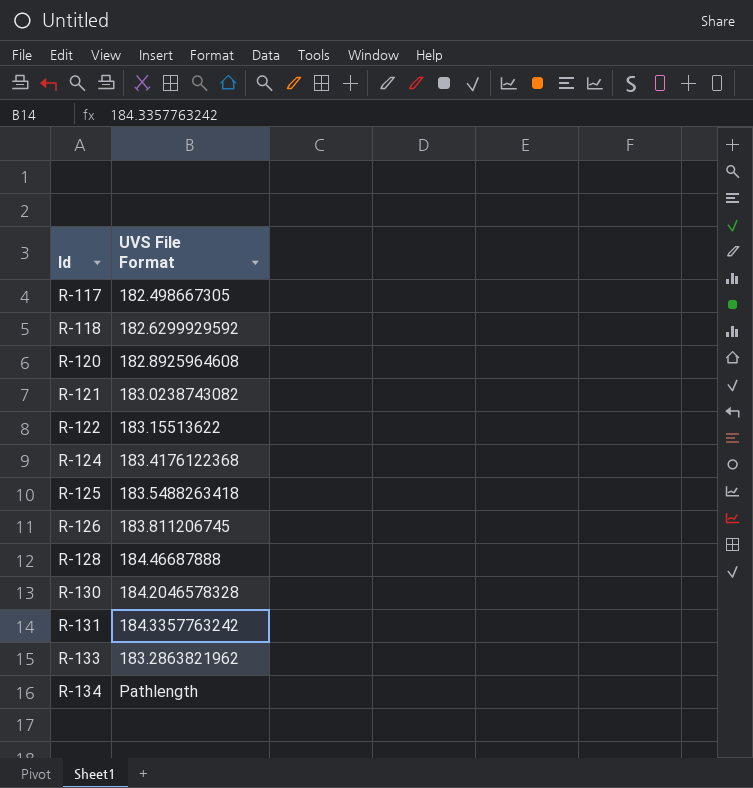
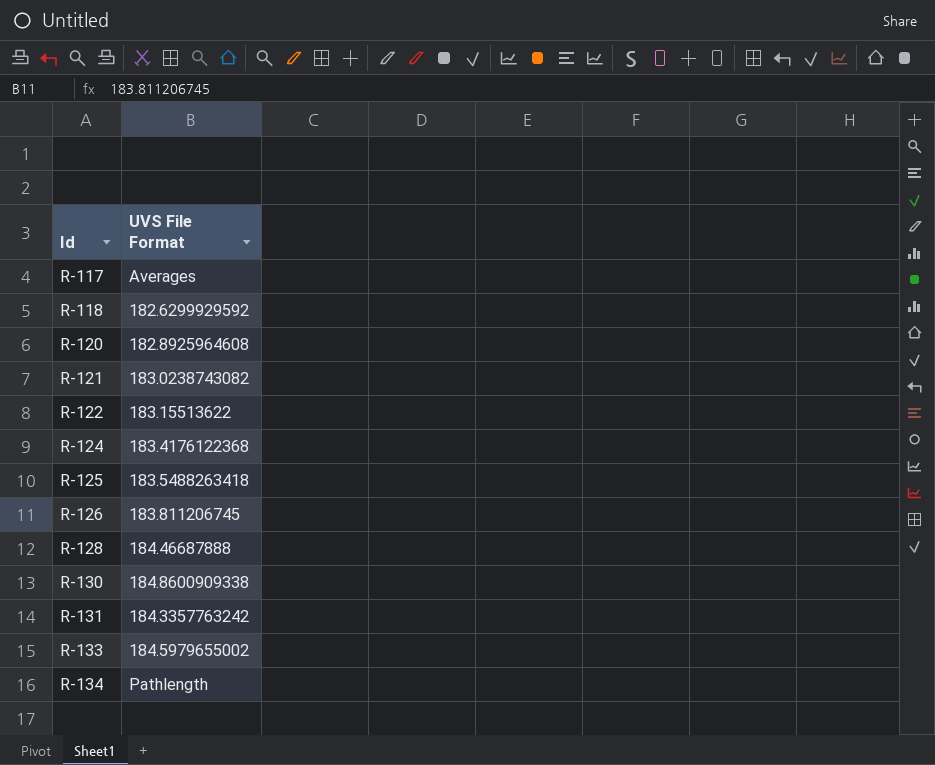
R-117 | UVS File Format: 182.498667305 -> Averages
R-130 | UVS File Format: 184.2046578328 -> 184.8600909338
R-133 | UVS File Format: 183.2863821962 -> 184.5979655002

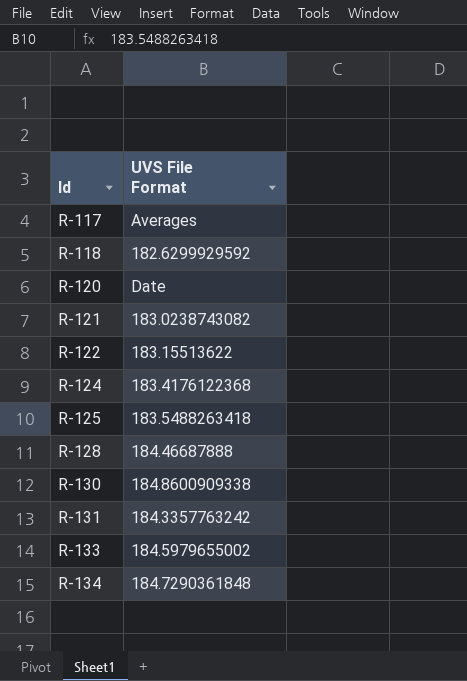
row R-126: 183.811206745 -> none
R-120 | UVS File Format: 182.8925964608 -> Date
R-134 | UVS File Format: Pathlength -> 184.7290361848

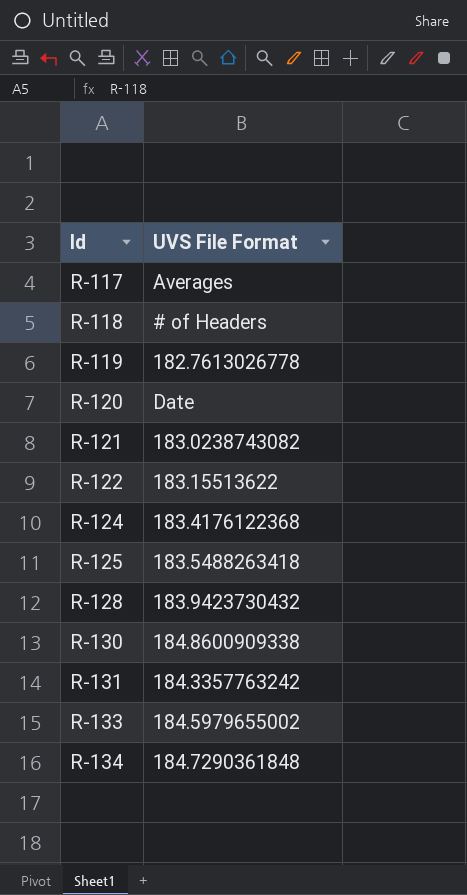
R-118 | UVS File Format: 182.6299929592 -> # of Headers
row R-119: none -> 182.7613026778
R-128 | UVS File Format: 184.46687888 -> 183.9423730432

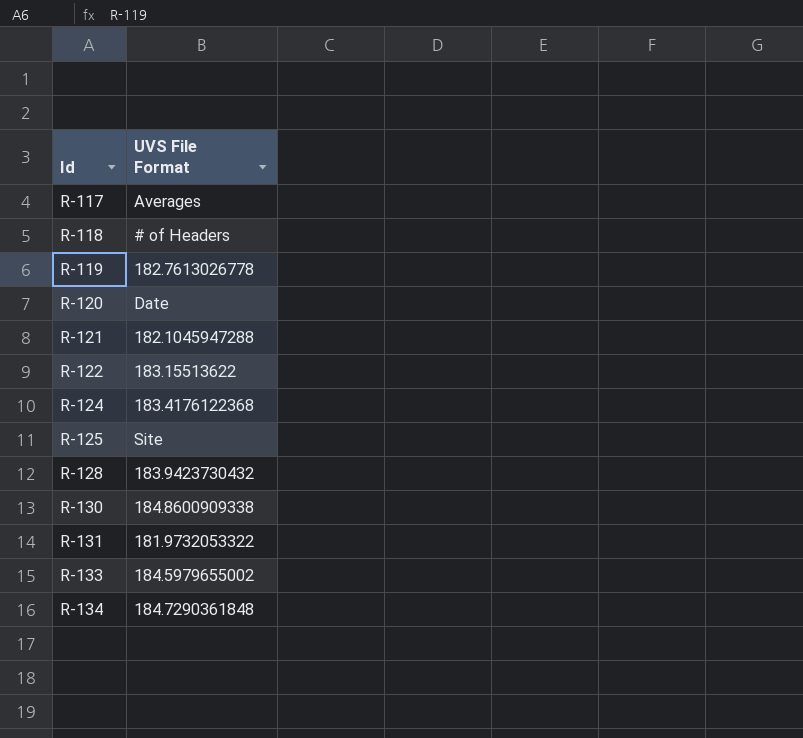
R-121 | UVS File Format: 183.0238743082 -> 182.1045947288
R-125 | UVS File Format: 183.5488263418 -> Site
R-131 | UVS File Format: 184.3357763242 -> 181.9732053322

